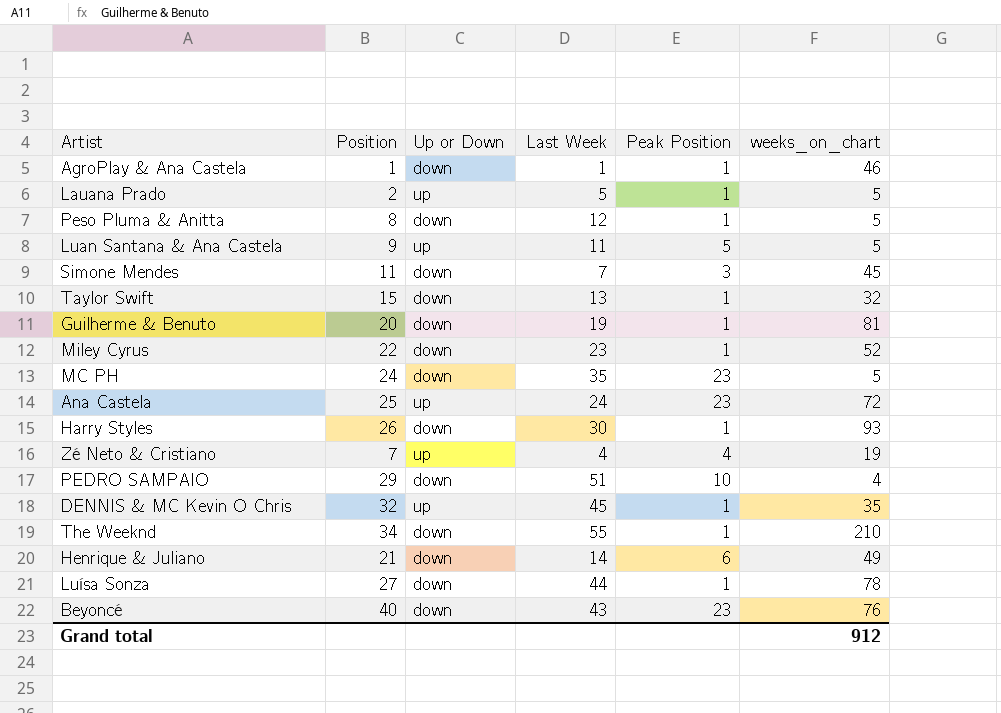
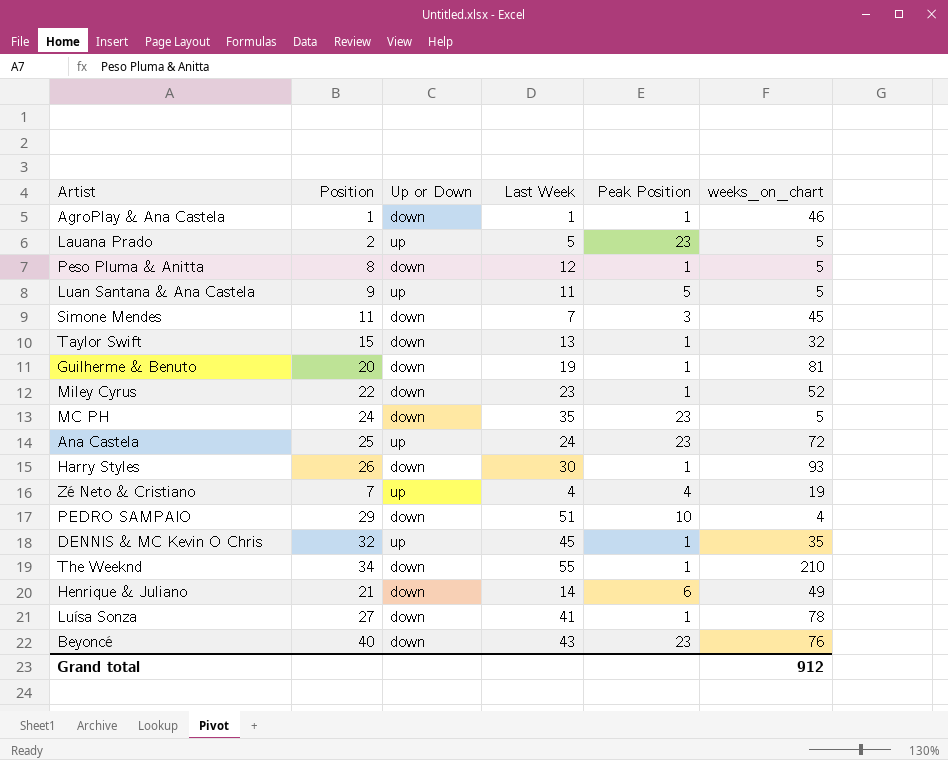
Lauana Prado | Peak Position: 1 -> 23
Luísa Sonza | Last Week: 44 -> 41

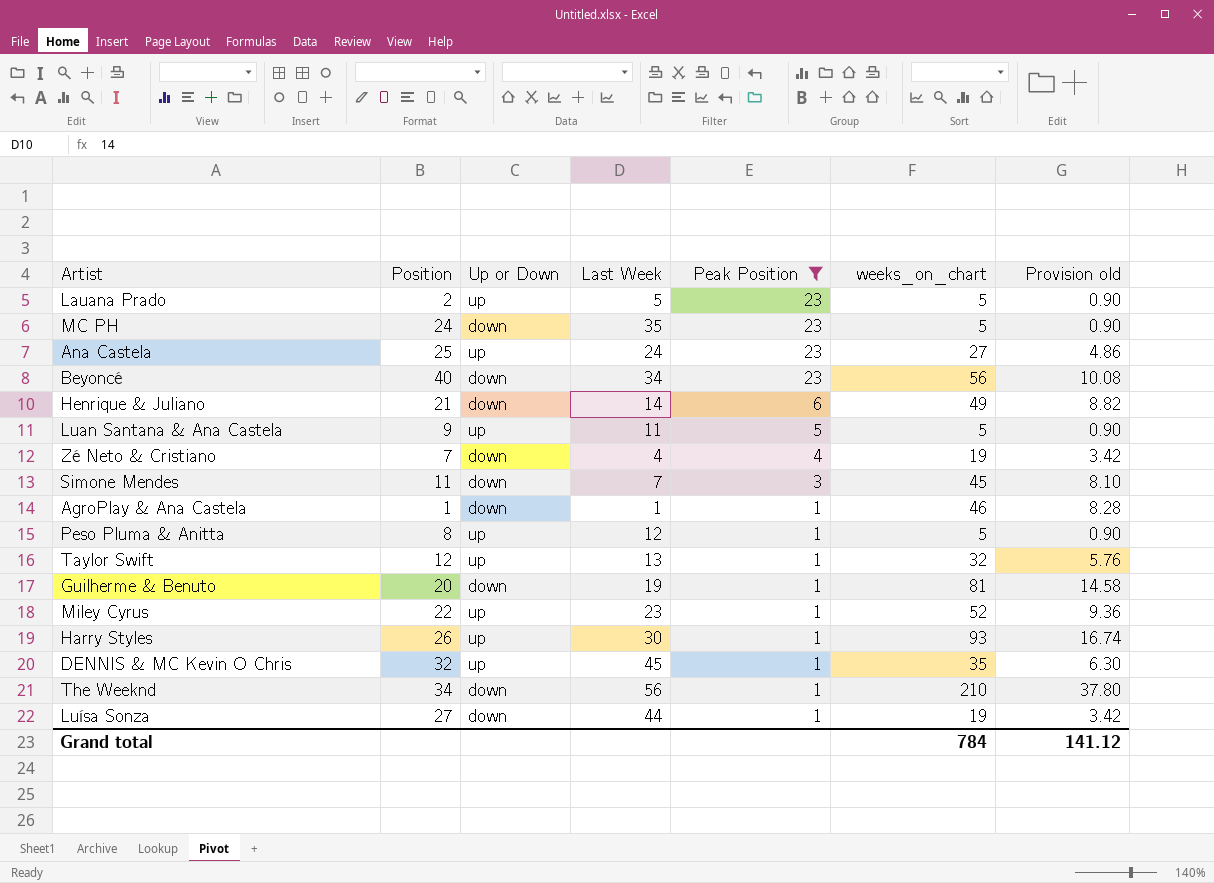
filter: none -> Peak Position != 10
row order: none -> Peak Position descending
column Provision old | formula: none -> [weeks_on_chart] * 0.18
Ana Castela | weeks_on_chart: 72 -> 27
Beyoncé | Last Week: 43 -> 34
Beyoncé | weeks_on_chart: 76 -> 56
Zé Neto & Cristiano | Up or Down: up -> down
Peso Pluma & Anitta | Up or Down: down -> up
Taylor Swift | Position: 15 -> 12
Taylor Swift | Up or Down: down -> up
Miley Cyrus | Up or Down: down -> up
Harry Styles | Up or Down: down -> up
The Weeknd | Last Week: 55 -> 56
Luísa Sonza | Last Week: 41 -> 44
Luísa Sonza | weeks_on_chart: 78 -> 19
Grand total | weeks_on_chart: 912 -> 784

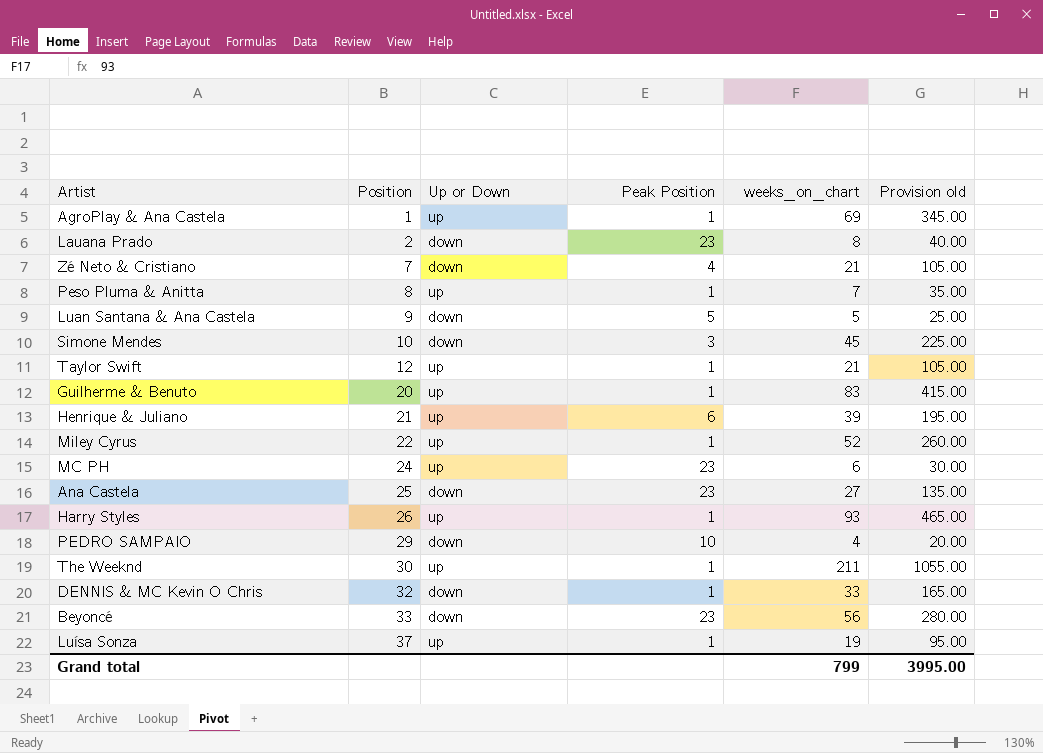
filter: Peak Position != 10 -> none
row order: Peak Position descending -> Position ascending
column Last Week | position: 4 -> none
column Provision old | formula: [weeks_on_chart] * 0.18 -> [weeks_on_chart] * 5
AgroPlay & Ana Castela | Up or Down: down -> up
AgroPlay & Ana Castela | weeks_on_chart: 46 -> 69
Lauana Prado | Up or Down: up -> down
Lauana Prado | weeks_on_chart: 5 -> 8
Zé Neto & Cristiano | weeks_on_chart: 19 -> 21
Peso Pluma & Anitta | weeks_on_chart: 5 -> 7
Luan Santana & Ana Castela | Up or Down: up -> down
Simone Mendes | Position: 11 -> 10
Taylor Swift | weeks_on_chart: 32 -> 21
Guilherme & Benuto | Up or Down: down -> up
Guilherme & Benuto | weeks_on_chart: 81 -> 83
Henrique & Juliano | Up or Down: down -> up
Henrique & Juliano | weeks_on_chart: 49 -> 39
MC PH | Up or Down: down -> up
MC PH | weeks_on_chart: 5 -> 6
Ana Castela | Up or Down: up -> down
The Weeknd | Position: 34 -> 30
The Weeknd | Up or Down: down -> up
The Weeknd | weeks_on_chart: 210 -> 211
DENNIS & MC Kevin O Chris | Up or Down: up -> down
DENNIS & MC Kevin O Chris | weeks_on_chart: 35 -> 33
Beyoncé | Position: 40 -> 33
Luísa Sonza | Position: 27 -> 37
Luísa Sonza | Up or Down: down -> up
Grand total | weeks_on_chart: 784 -> 799
Grand total | Provision old: 141.12 -> 3995.00

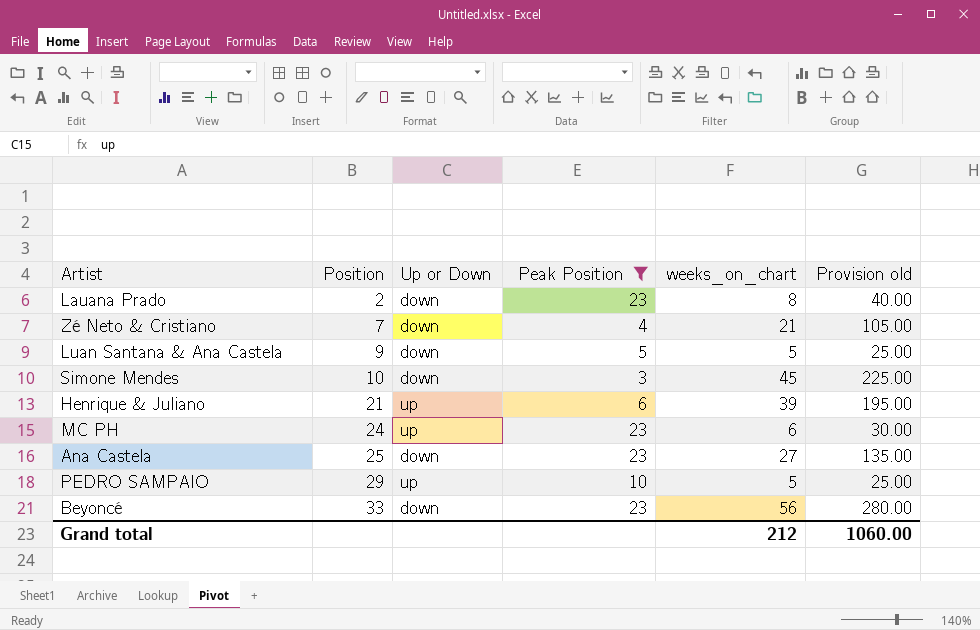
filter: none -> Peak Position != 1
PEDRO SAMPAIO | Up or Down: down -> up
PEDRO SAMPAIO | weeks_on_chart: 4 -> 5
PEDRO SAMPAIO | Provision old: 20.00 -> 25.00
Grand total | weeks_on_chart: 799 -> 212
Grand total | Provision old: 3995.00 -> 1060.00

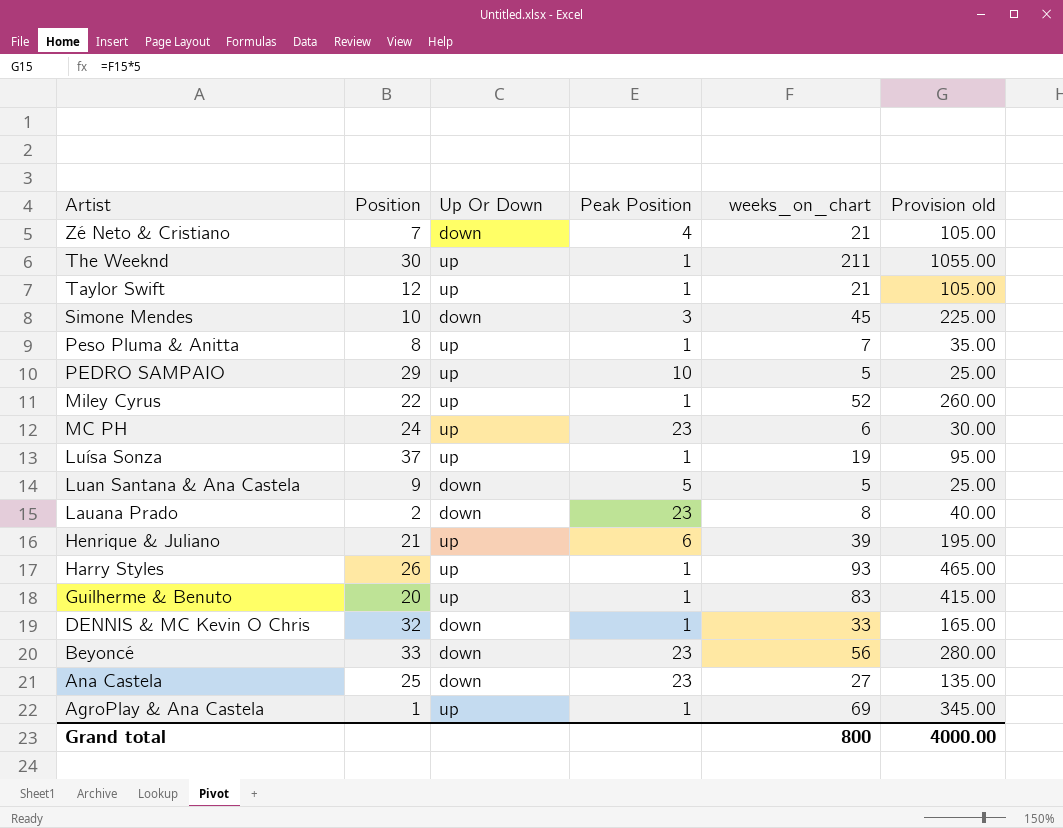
filter: Peak Position != 1 -> none
row order: Position ascending -> Artist descending
column name: Up or Down -> Up Or Down
Grand total | weeks_on_chart: 212 -> 800
Grand total | Provision old: 1060.00 -> 4000.00

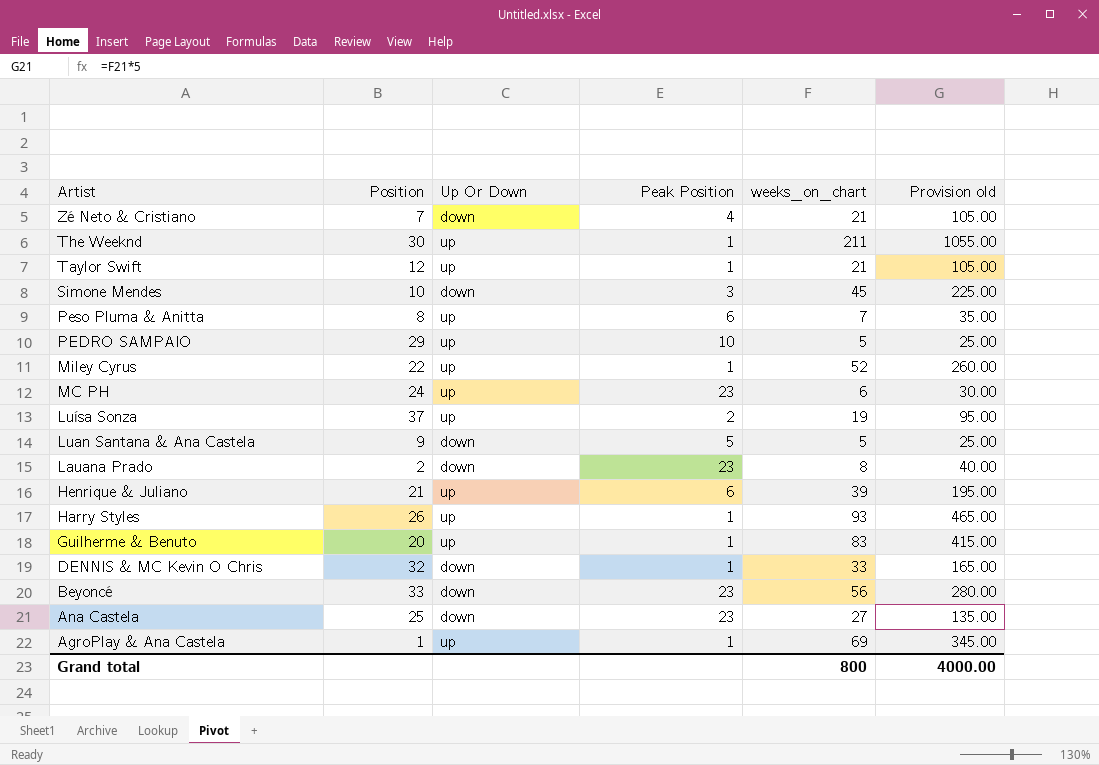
Peso Pluma & Anitta | Peak Position: 1 -> 6
Luísa Sonza | Peak Position: 1 -> 2

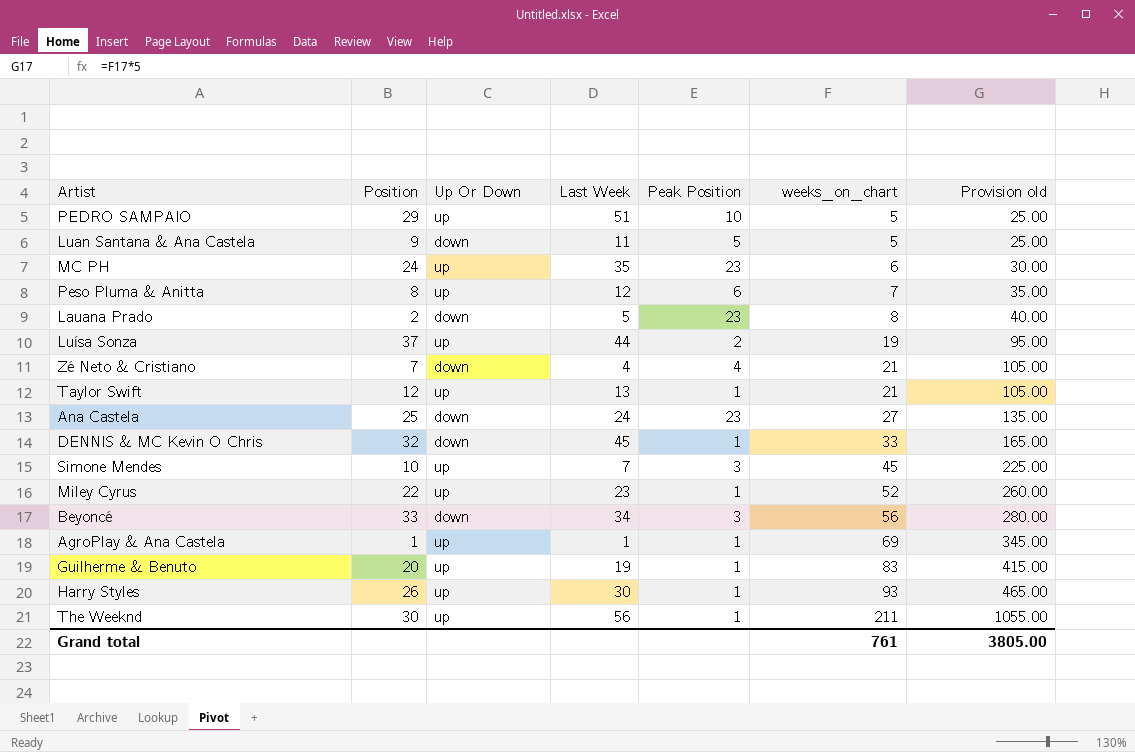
row order: Artist descending -> weeks_on_chart ascending
column Last Week | position: none -> 4
row Henrique & Juliano: 21 | up | 6 | 39 | 195.00 -> none
Simone Mendes | Up Or Down: down -> up
Beyoncé | Peak Position: 23 -> 3
Grand total | weeks_on_chart: 800 -> 761
Grand total | Provision old: 4000.00 -> 3805.00

